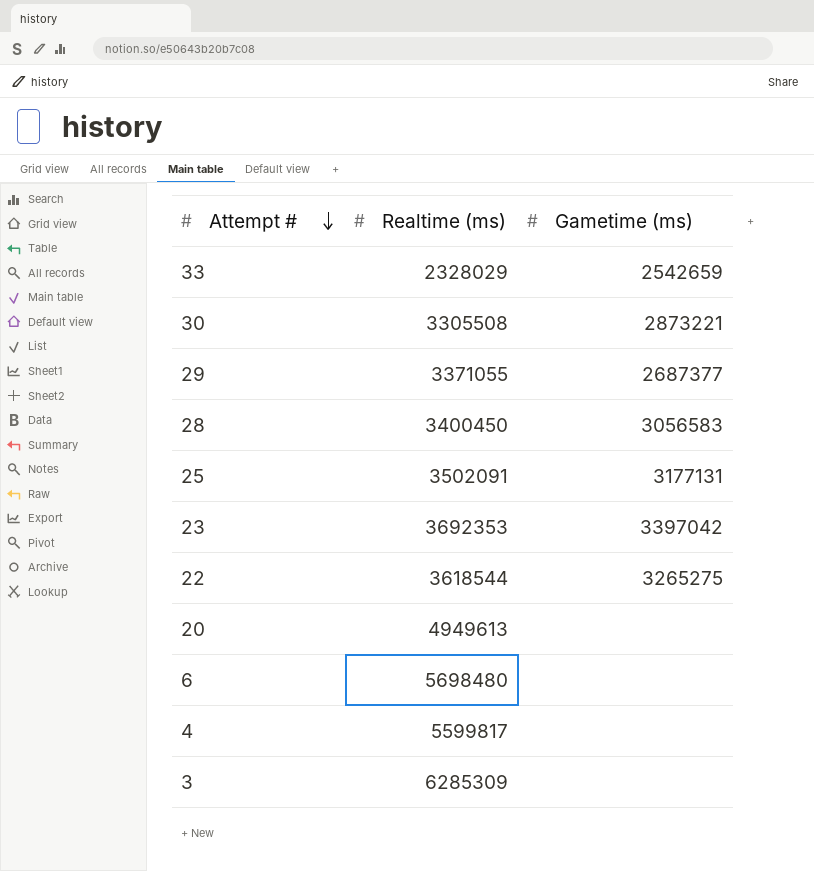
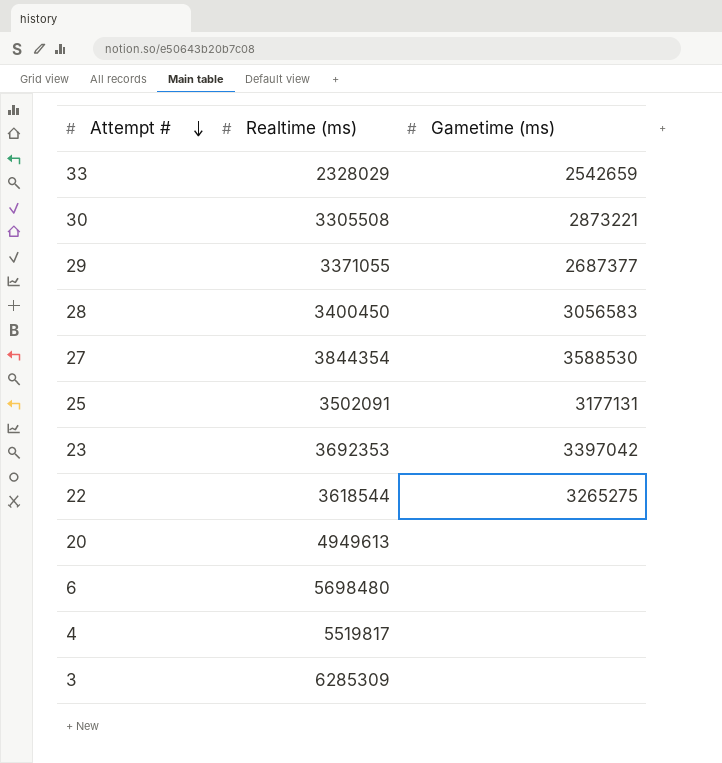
row 27: none -> 3844354 | 3588530
4 | Realtime (ms): 5599817 -> 5519817

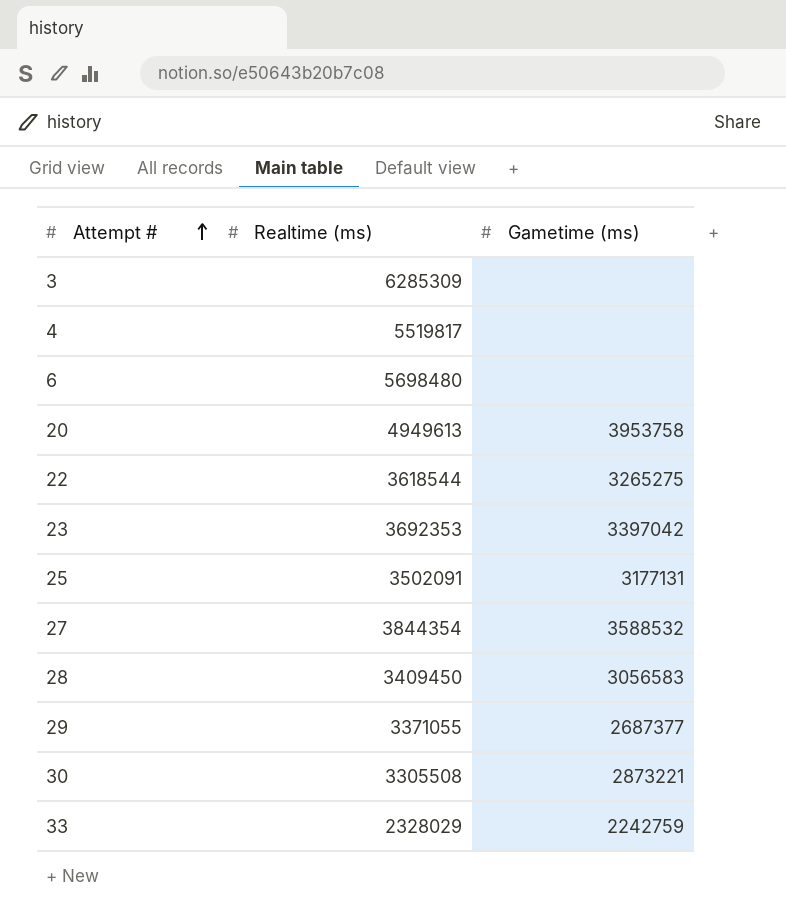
row order: Attempt # descending -> Attempt # ascending
20 | Gametime (ms): none -> 3953758
27 | Gametime (ms): 3588530 -> 3588532
28 | Realtime (ms): 3400450 -> 3409450
33 | Gametime (ms): 2542659 -> 2242759

